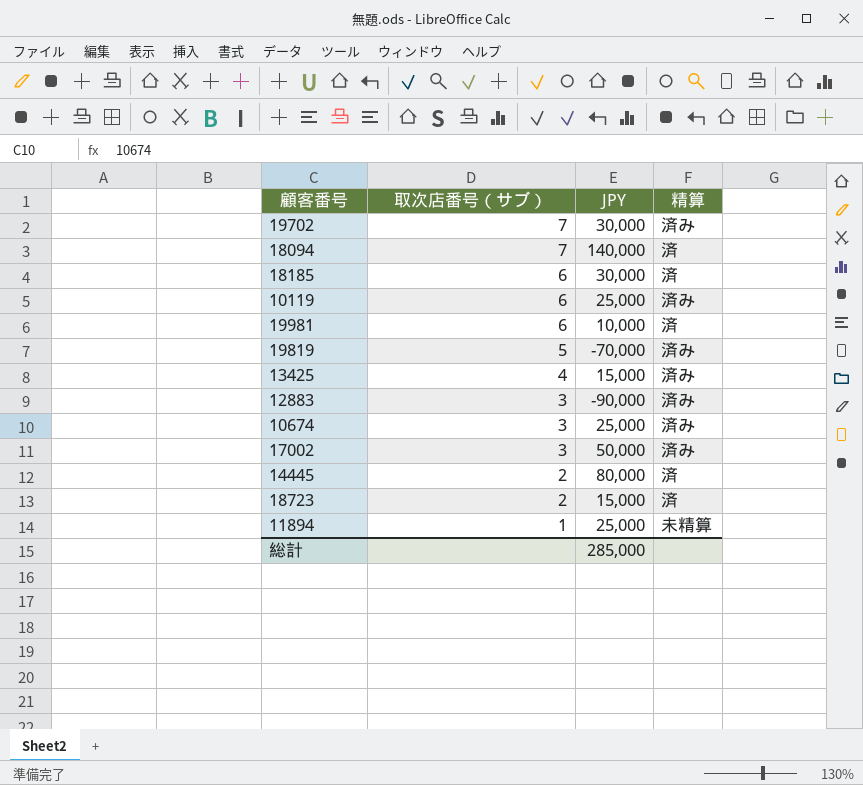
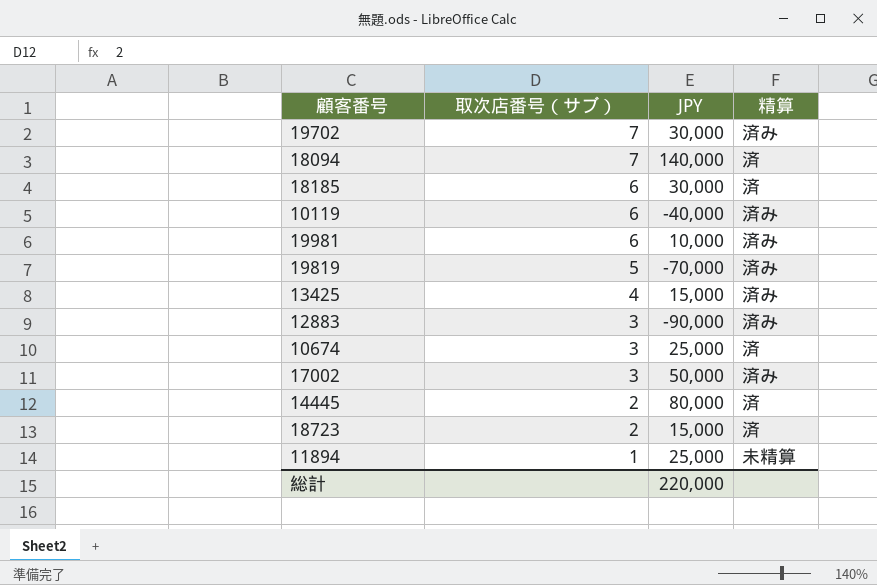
10119 | JPY: 25,000 -> -40,000
19981 | 精算: 済 -> 済み
10674 | 精算: 済み -> 済
総計 | JPY: 285,000 -> 220,000

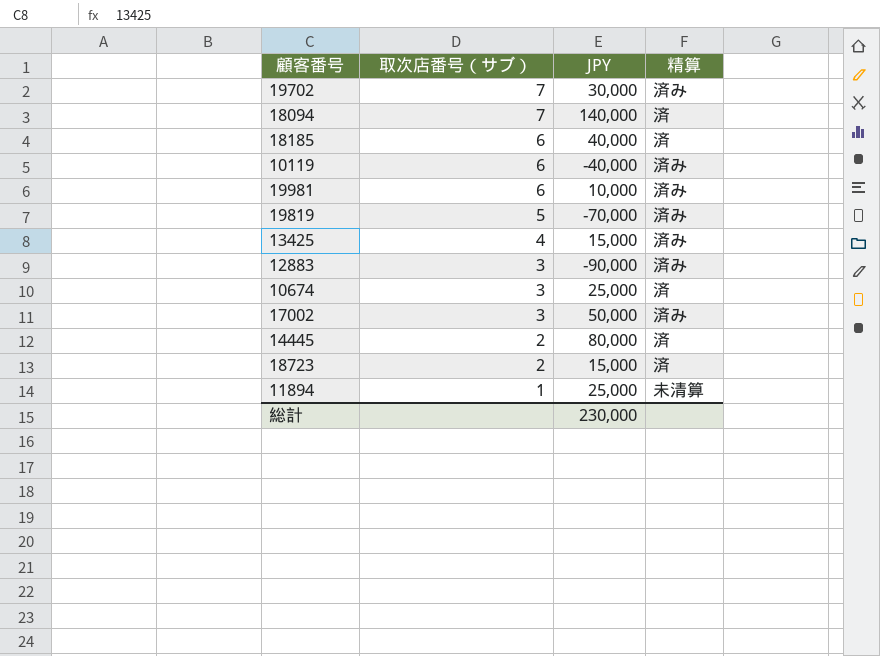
18185 | JPY: 30,000 -> 40,000
11894 | 精算: 未精算 -> 未清算
総計 | JPY: 220,000 -> 230,000

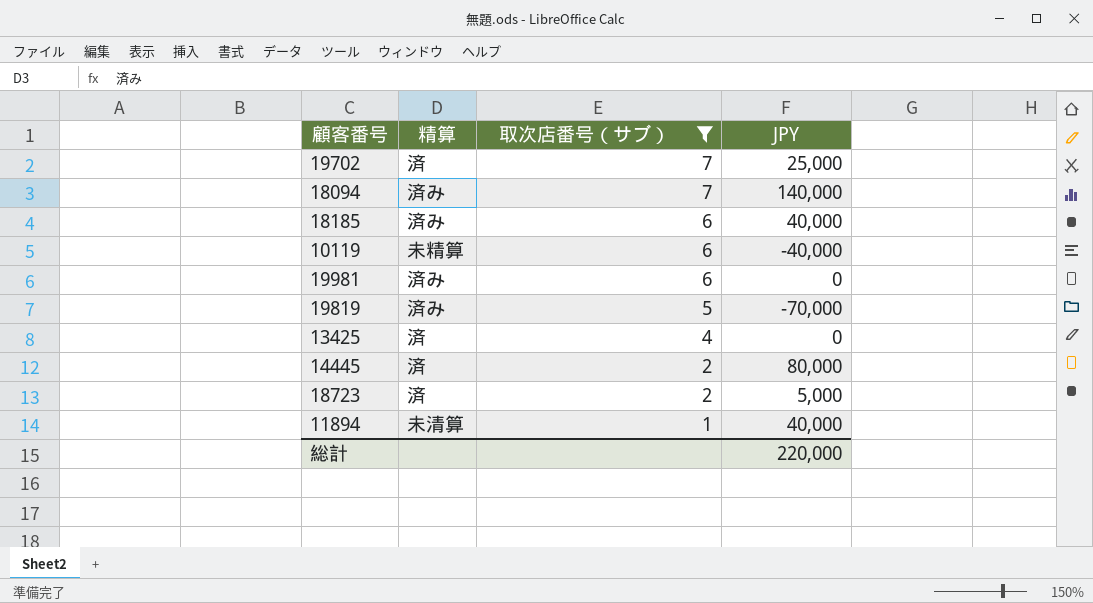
filter: none -> 取次店番号（サブ） != 3
column 精算 | position: 4 -> 2
19702 | 精算: 済み -> 済
19702 | JPY: 30,000 -> 25,000
18094 | 精算: 済 -> 済み
18185 | 精算: 済 -> 済み
10119 | 精算: 済み -> 未精算
19981 | JPY: 10,000 -> 0
13425 | 精算: 済み -> 済
13425 | JPY: 15,000 -> 0
18723 | JPY: 15,000 -> 5,000
11894 | JPY: 25,000 -> 40,000
総計 | JPY: 230,000 -> 220,000

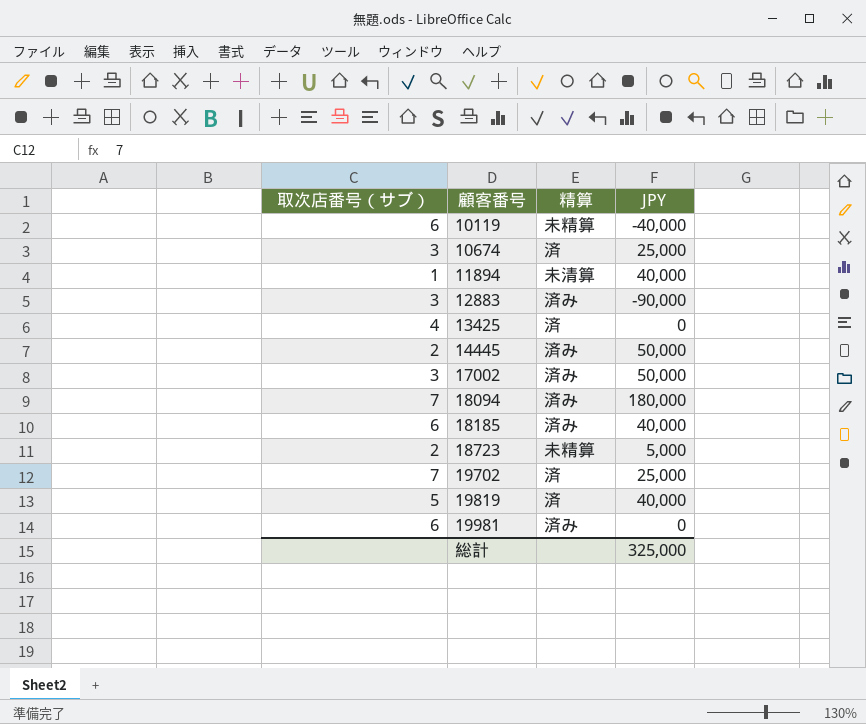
filter: 取次店番号（サブ） != 3 -> none
row order: 取次店番号（サブ） descending -> 顧客番号 ascending
column 取次店番号（サブ） | position: 3 -> 1
14445 | 精算: 済 -> 済み
14445 | JPY: 80,000 -> 50,000
18094 | JPY: 140,000 -> 180,000
18723 | 精算: 済 -> 未精算
19819 | 精算: 済み -> 済
19819 | JPY: -70,000 -> 40,000
総計 | JPY: 220,000 -> 325,000

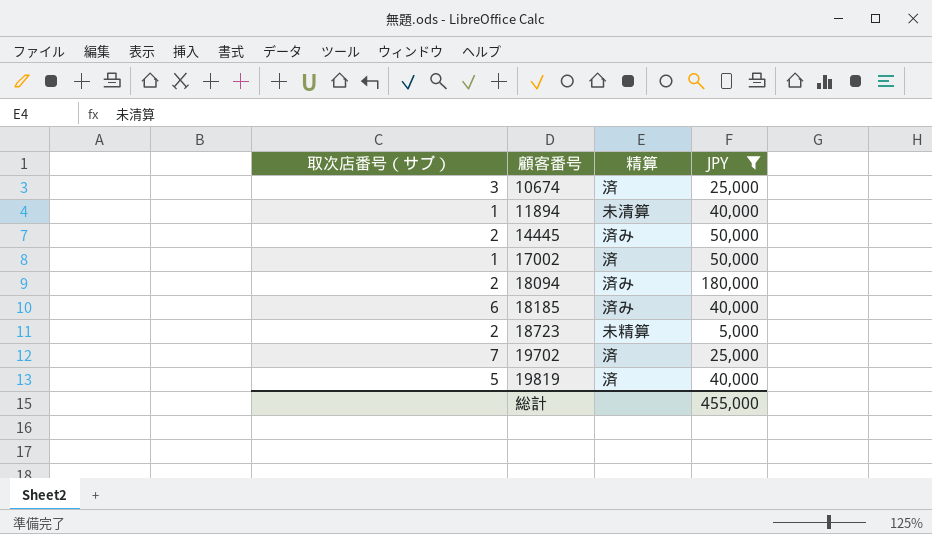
filter: none -> JPY >= 5,000
17002 | 取次店番号（サブ）: 3 -> 1
17002 | 精算: 済み -> 済
18094 | 取次店番号（サブ）: 7 -> 2
総計 | JPY: 325,000 -> 455,000

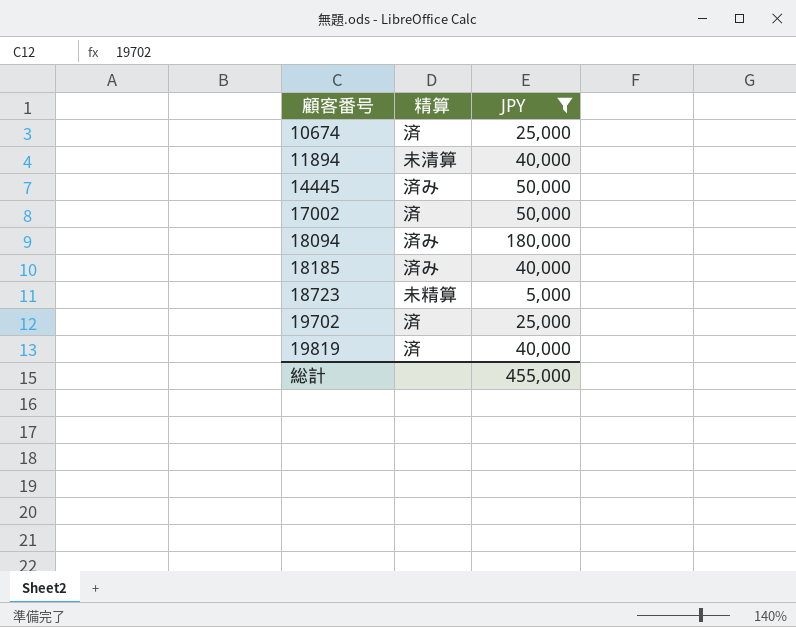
column 取次店番号（サブ） | position: 1 -> none

